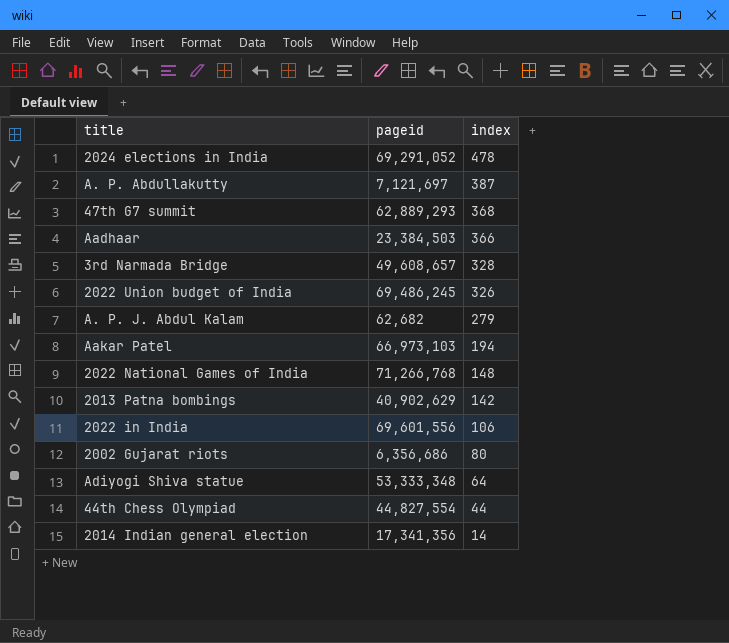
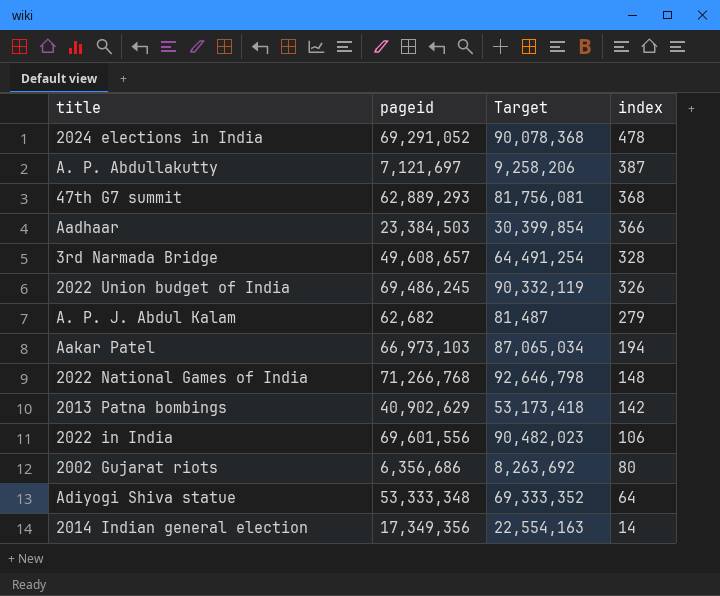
column Target | formula: none -> [pageid] * 1.3
row 44th Chess Olympiad: 44,827,554 | 44 -> none
2014 Indian general election | pageid: 17,341,356 -> 17,349,356

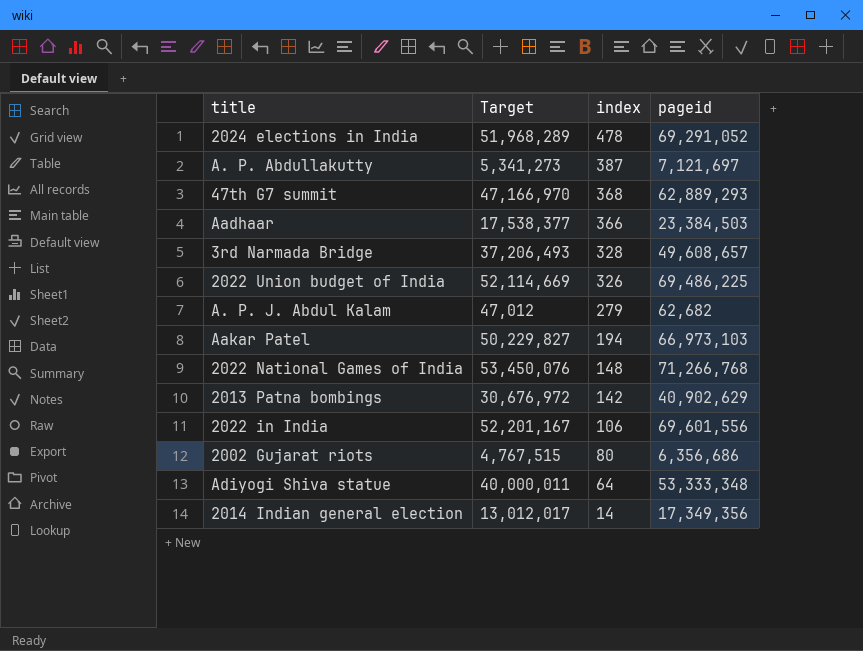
column Target | formula: [pageid] * 1.3 -> [pageid] * 0.75
column pageid | position: 2 -> 4
2022 Union budget of India | pageid: 69,486,245 -> 69,486,225

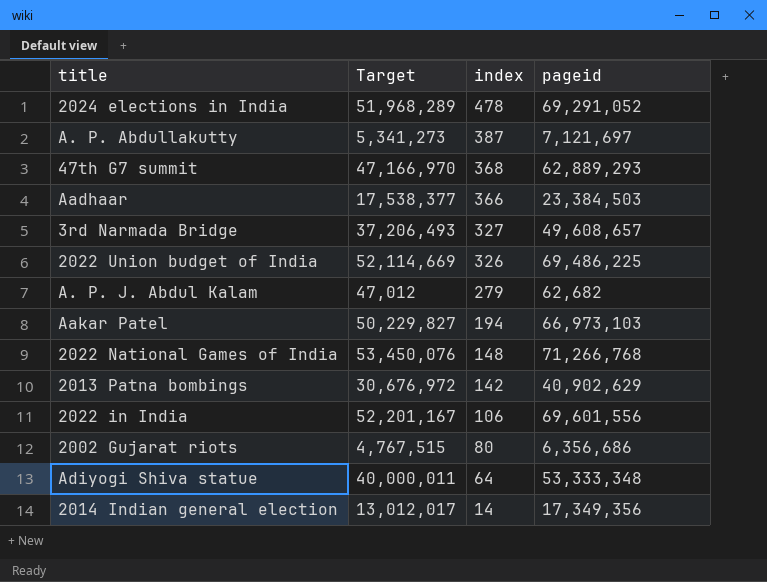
3rd Narmada Bridge | index: 328 -> 327

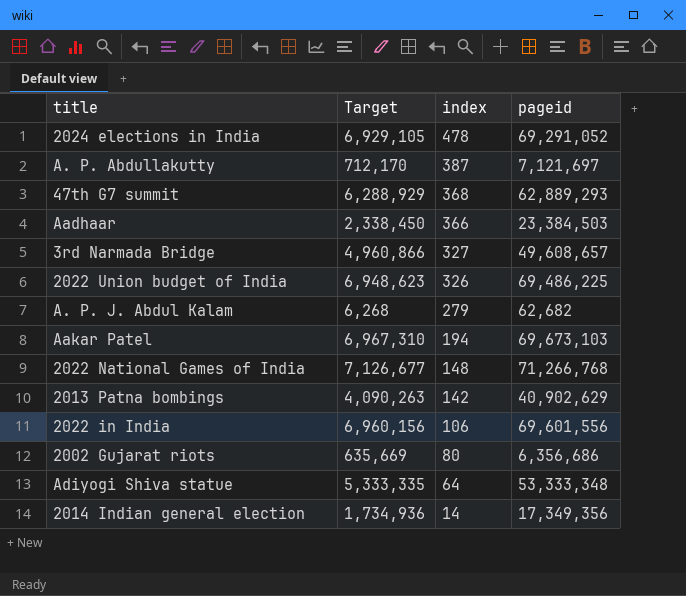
column Target | formula: [pageid] * 0.75 -> [pageid] * 0.1
Aakar Patel | pageid: 66,973,103 -> 69,673,103

